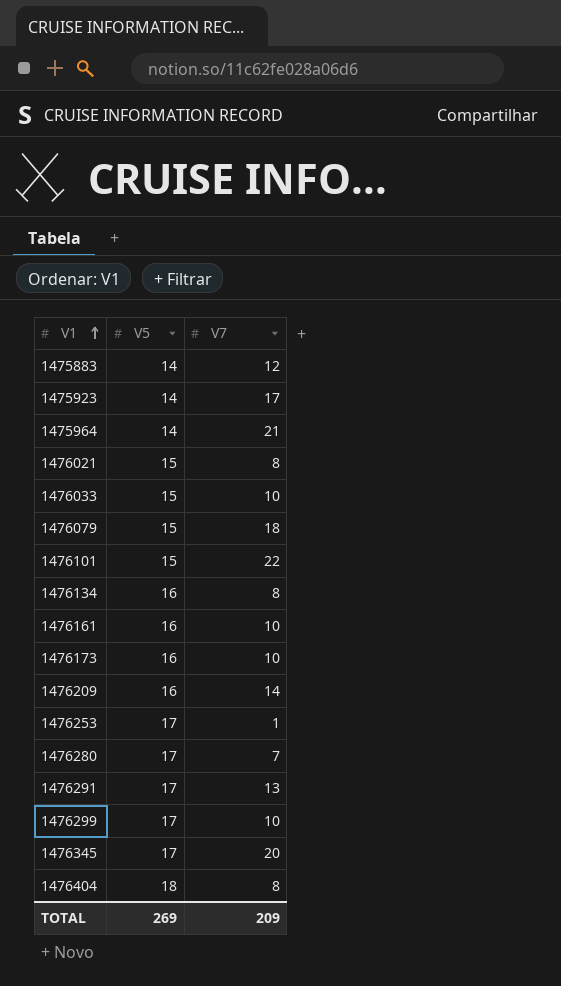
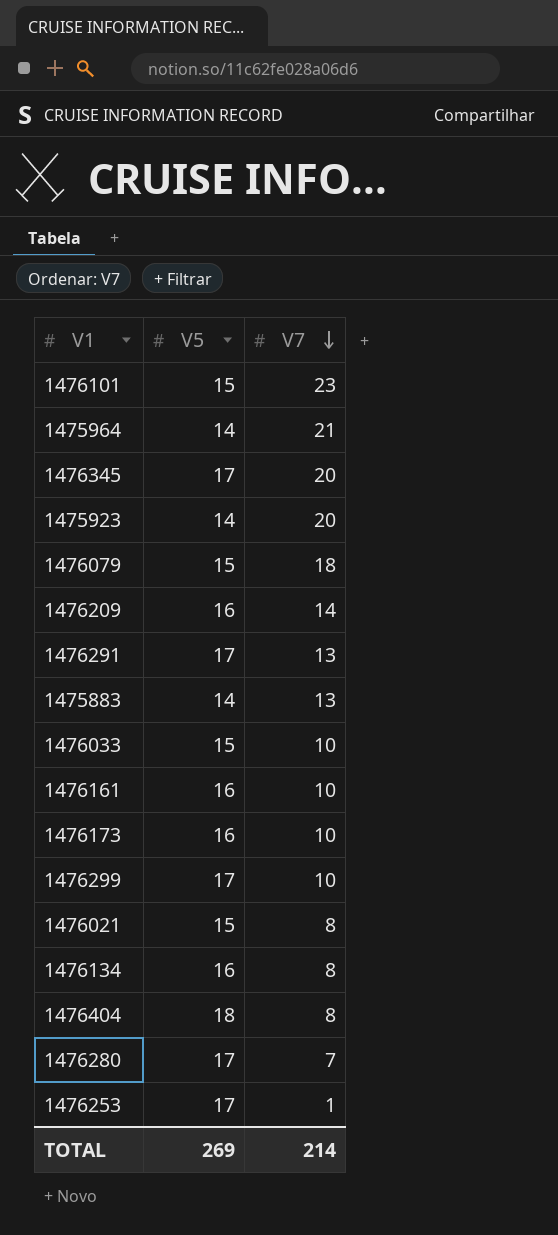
row order: V1 ascending -> V7 descending
1476101 | V7: 22 -> 23
1475923 | V7: 17 -> 20
1475883 | V7: 12 -> 13
TOTAL | V7: 209 -> 214

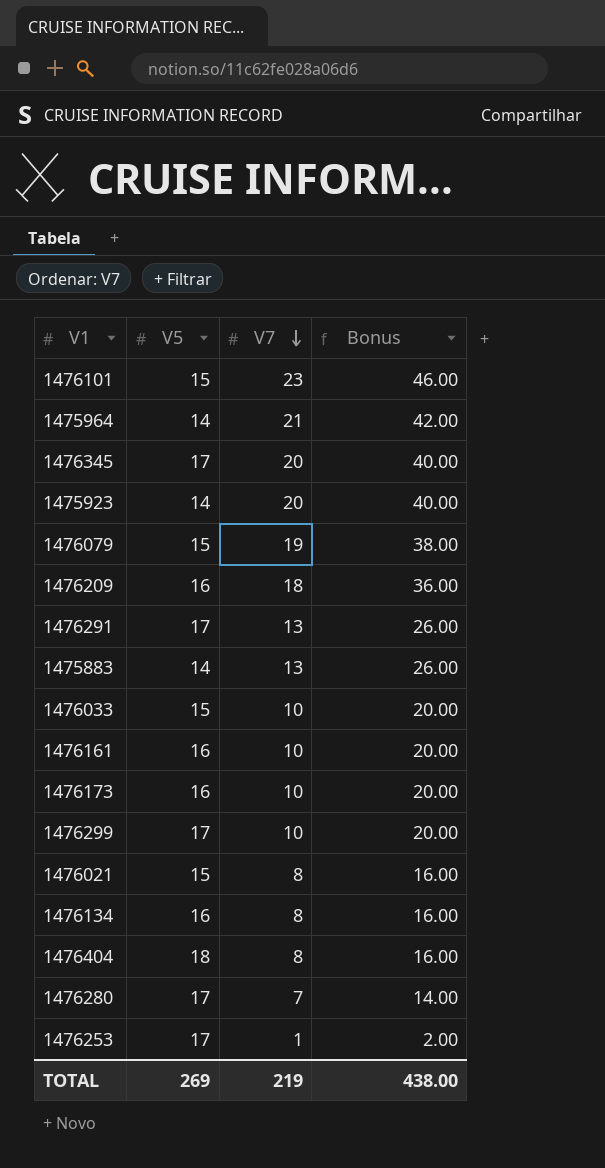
column Bonus | formula: none -> [V7] * 2
1476079 | V7: 18 -> 19
1476209 | V7: 14 -> 18
TOTAL | V7: 214 -> 219

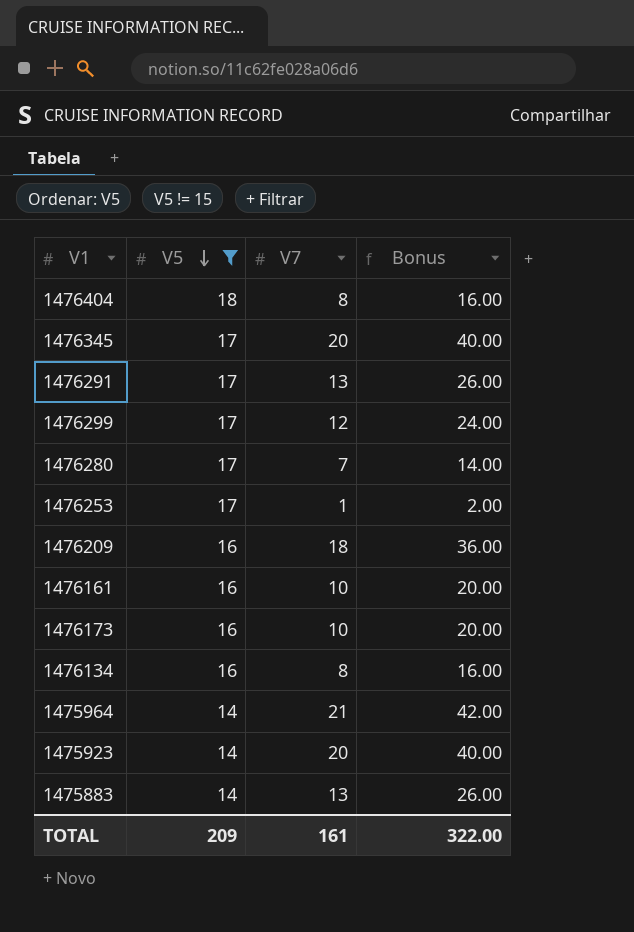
filter: none -> V5 != 15
row order: V7 descending -> V5 descending
1476299 | V7: 10 -> 12
1476299 | Bonus: 20.00 -> 24.00
TOTAL | V5: 269 -> 209
TOTAL | V7: 219 -> 161
TOTAL | Bonus: 438.00 -> 322.00

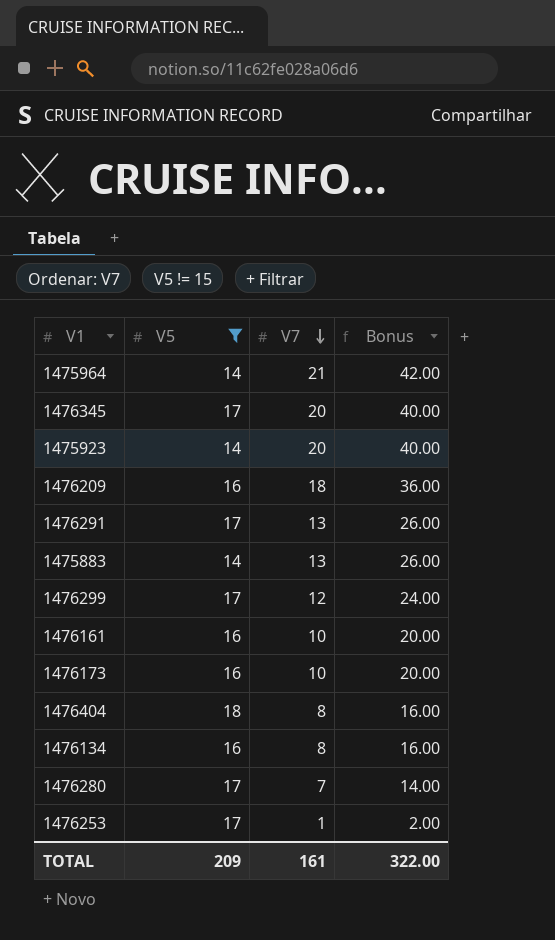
row order: V5 descending -> V7 descending

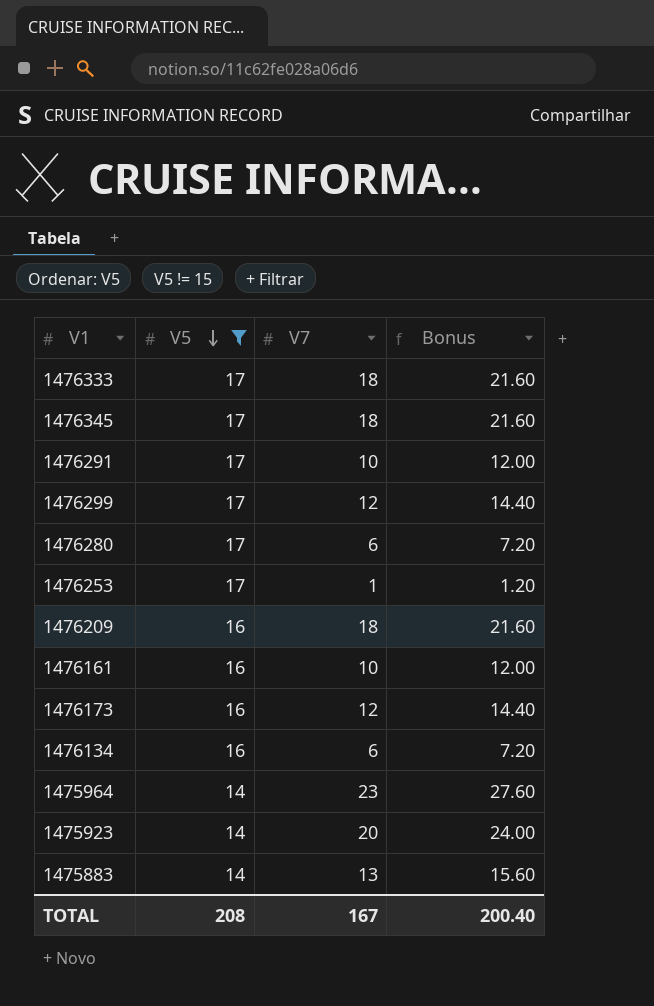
row order: V7 descending -> V5 descending
column Bonus | formula: [V7] * 2 -> [V7] * 1.2
row 1476404: 18 | 8 | 16.00 -> none
row 1476333: none -> 17 | 18 | 21.60
1476345 | V7: 20 -> 18
1476291 | V7: 13 -> 10
1476280 | V7: 7 -> 6
1476173 | V7: 10 -> 12
1476134 | V7: 8 -> 6
1475964 | V7: 21 -> 23
TOTAL | V5: 209 -> 208
TOTAL | V7: 161 -> 167
TOTAL | Bonus: 322.00 -> 200.40

